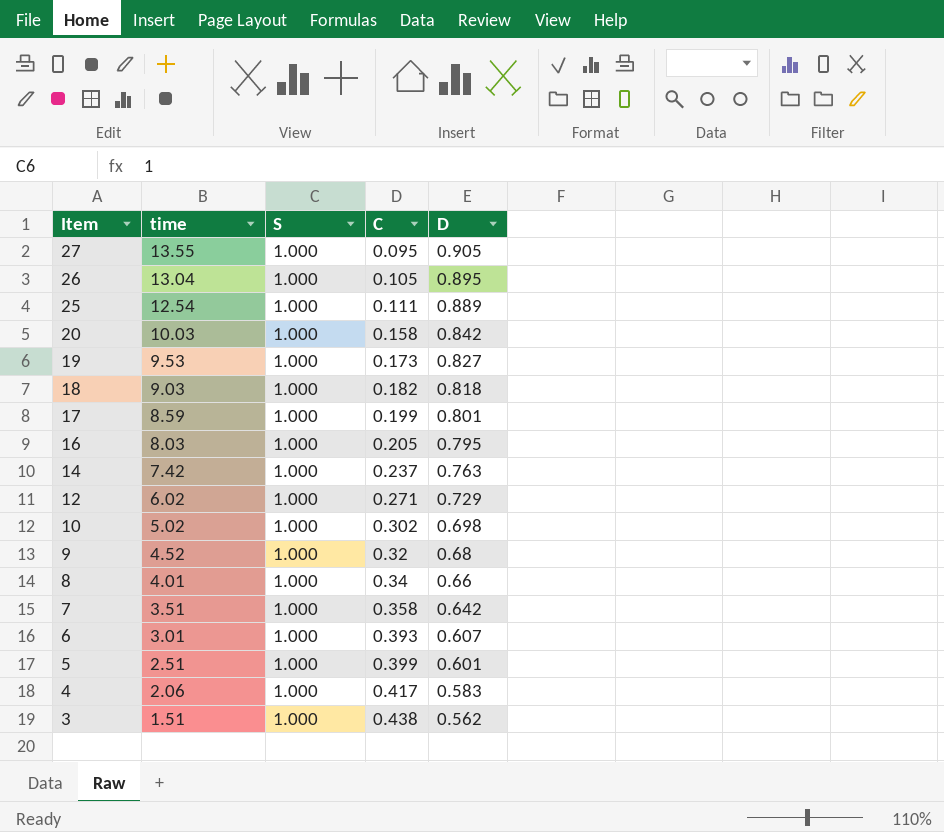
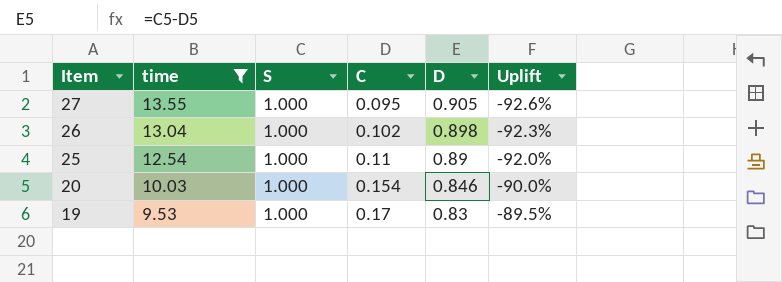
filter: none -> time >= 9.53
column Uplift | formula: none -> ([S] - [time]) / [time]
26 | C: 0.105 -> 0.102
26 | D: 0.895 -> 0.898
25 | C: 0.111 -> 0.11
25 | D: 0.889 -> 0.89
20 | C: 0.158 -> 0.154
20 | D: 0.842 -> 0.846
19 | C: 0.173 -> 0.17
19 | D: 0.827 -> 0.83

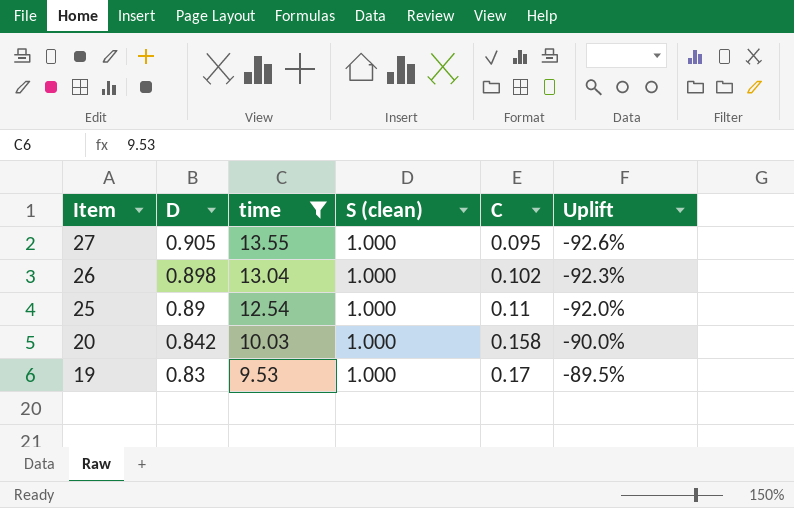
column D | position: 5 -> 2
column name: S -> S (clean)
20 | D: 0.846 -> 0.842
20 | C: 0.154 -> 0.158

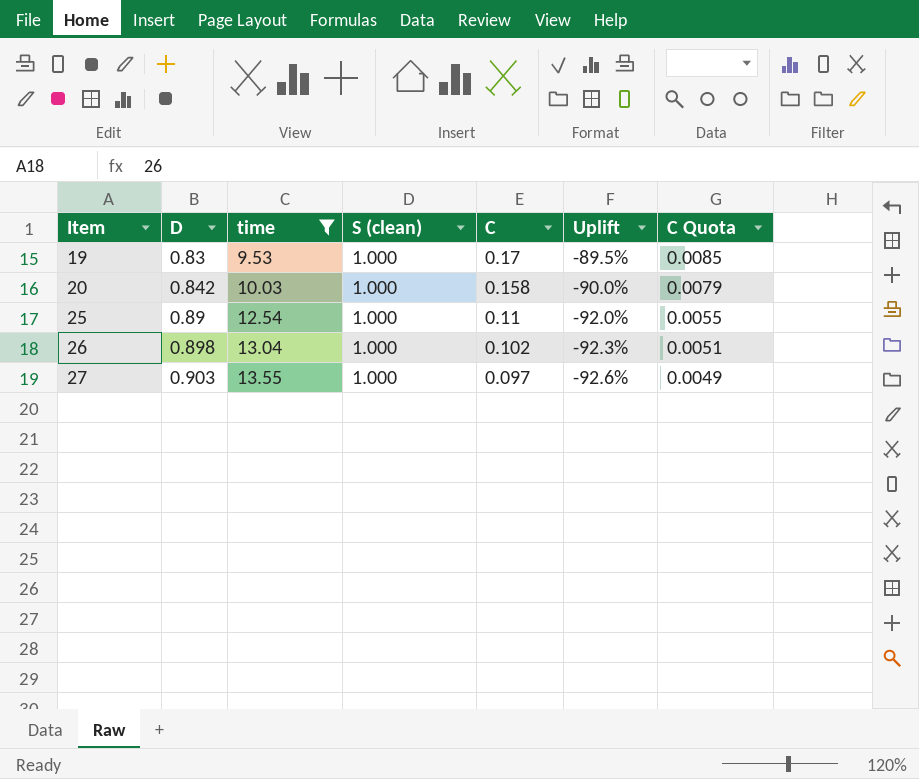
row order: Item descending -> Item ascending
column C Quota | formula: none -> [C] * 0.05
27 | D: 0.905 -> 0.903
27 | C: 0.095 -> 0.097

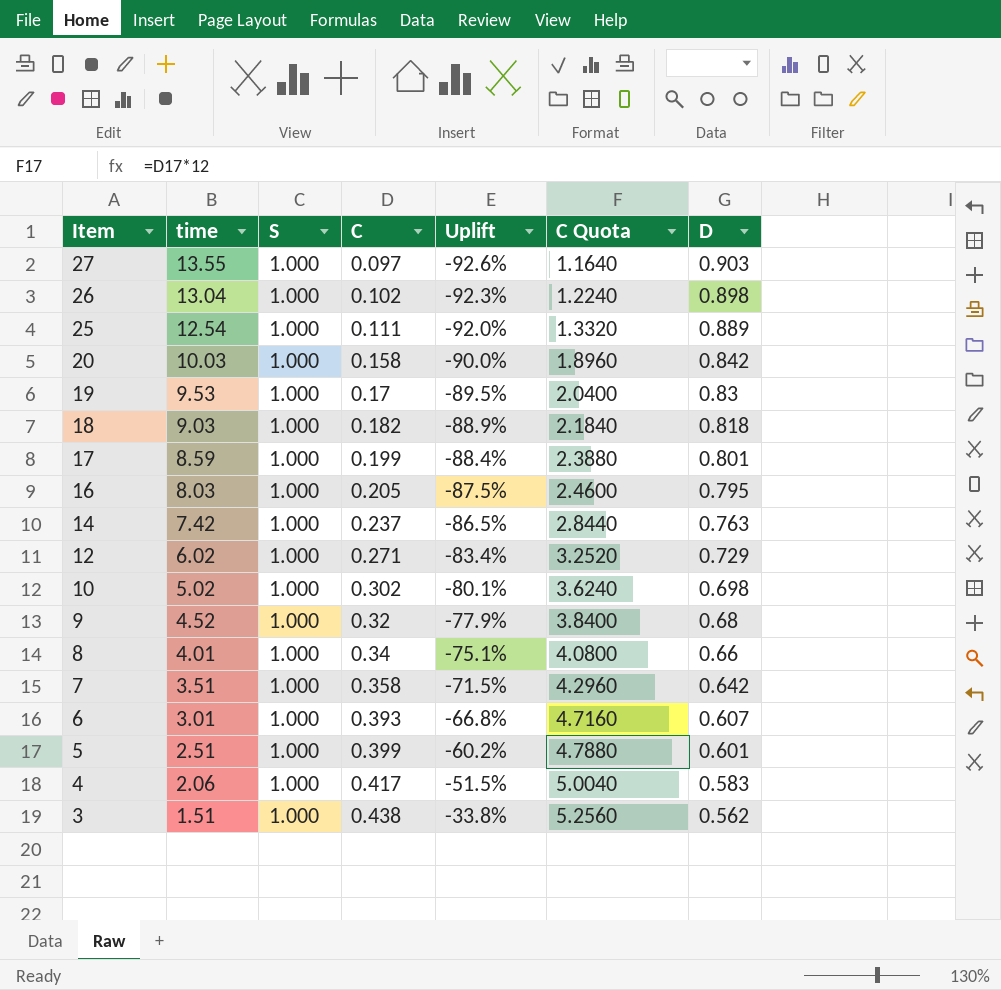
filter: time >= 9.53 -> none
row order: Item ascending -> Item descending
column name: S (clean) -> S
column C Quota | formula: [C] * 0.05 -> [C] * 12
column D | position: 2 -> 7
25 | C: 0.11 -> 0.111
25 | D: 0.89 -> 0.889

